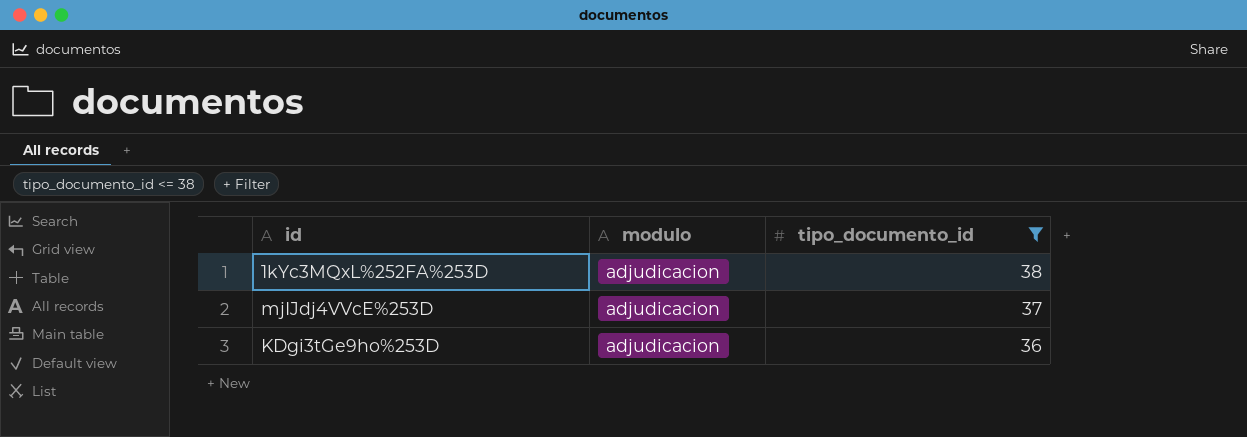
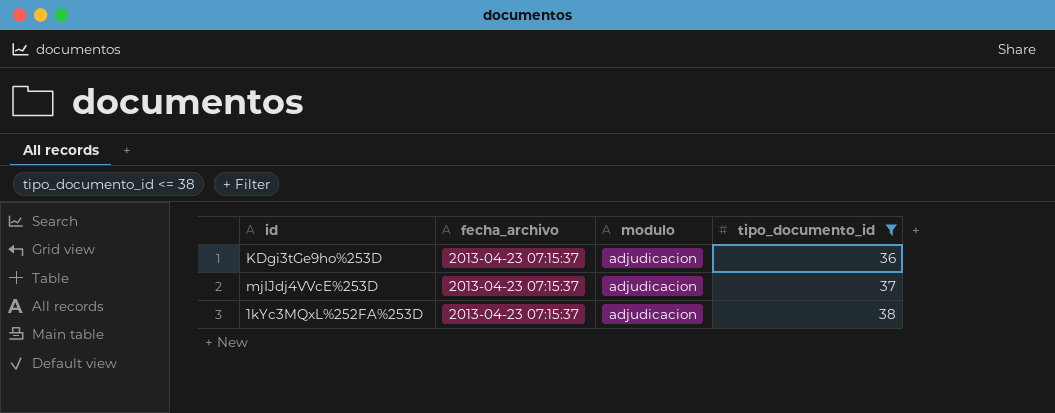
row order: tipo_documento_id descending -> tipo_documento_id ascending
column fecha_archivo | position: none -> 2

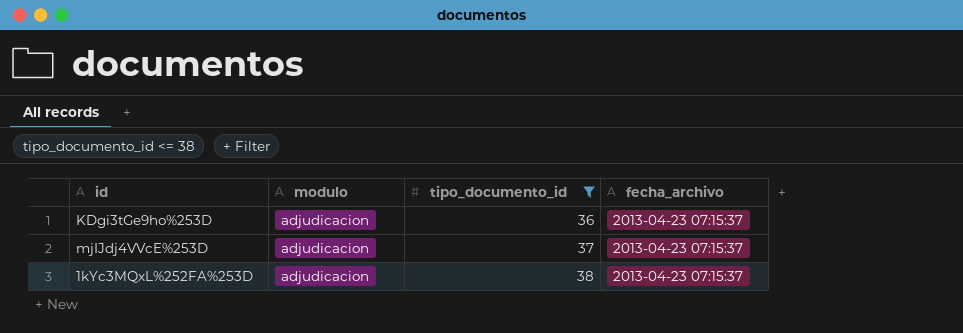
column fecha_archivo | position: 2 -> 4

